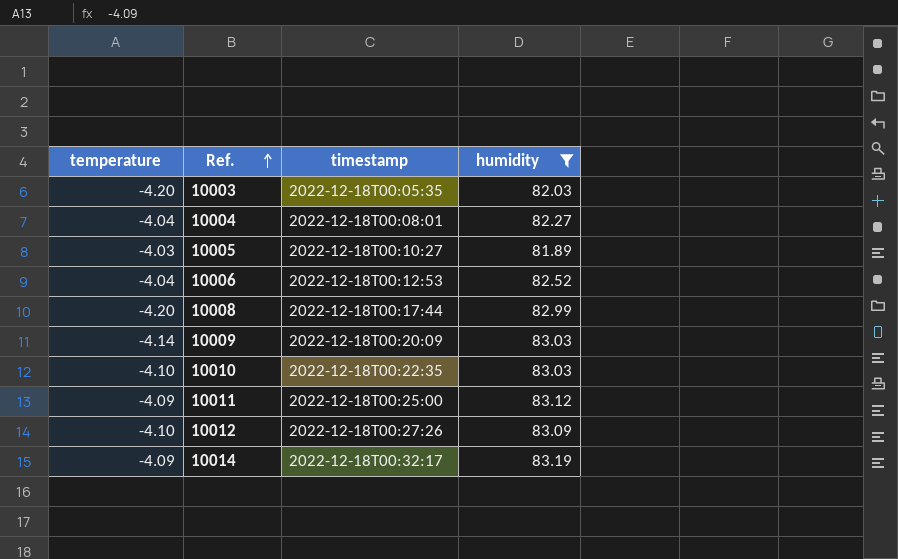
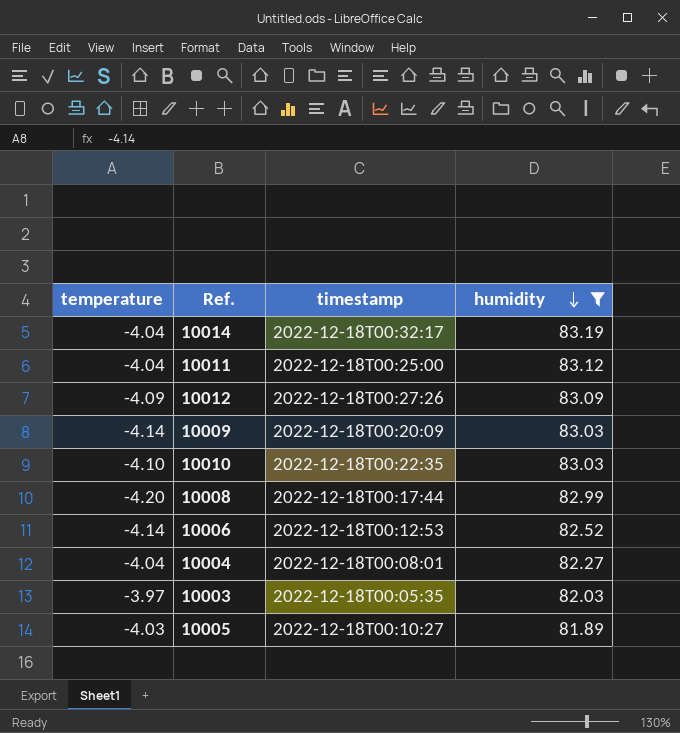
row order: Ref. ascending -> humidity descending
10014 | temperature: -4.09 -> -4.04
10011 | temperature: -4.09 -> -4.04
10012 | temperature: -4.10 -> -4.09
10006 | temperature: -4.04 -> -4.14
10003 | temperature: -4.20 -> -3.97

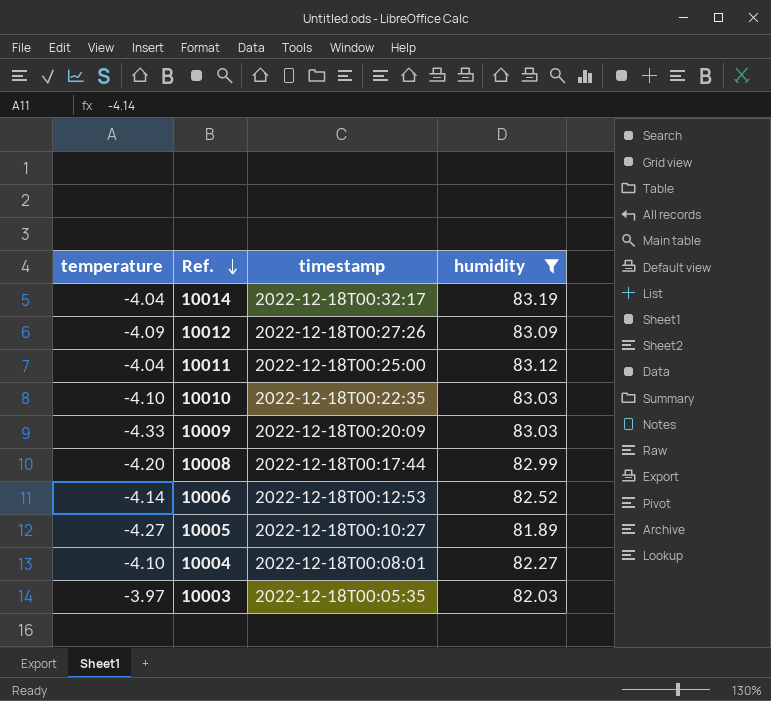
row order: humidity descending -> Ref. descending
10009 | temperature: -4.14 -> -4.33
10005 | temperature: -4.03 -> -4.27
10004 | temperature: -4.04 -> -4.10

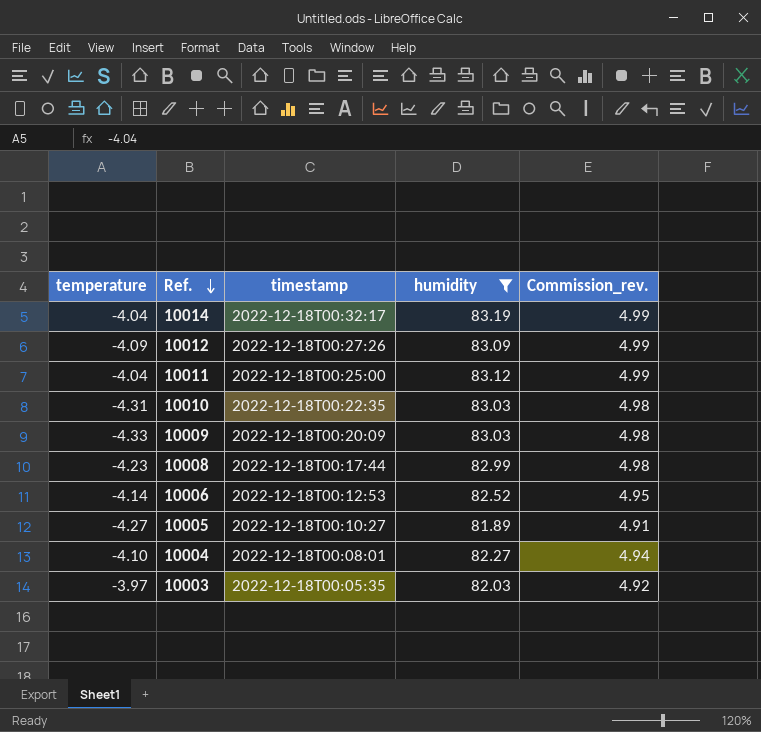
column Commission_rev. | formula: none -> [humidity] * 0.06
10010 | temperature: -4.10 -> -4.31
10008 | temperature: -4.20 -> -4.23

